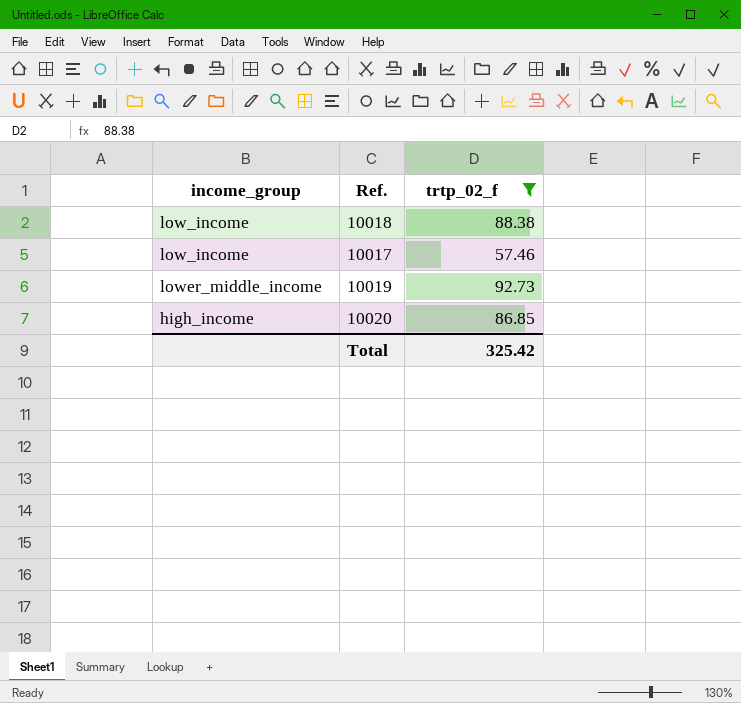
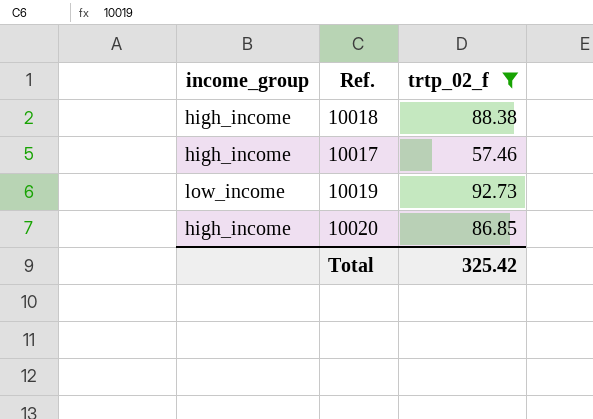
10018 | income_group: low_income -> high_income
10017 | income_group: low_income -> high_income
10019 | income_group: lower_middle_income -> low_income

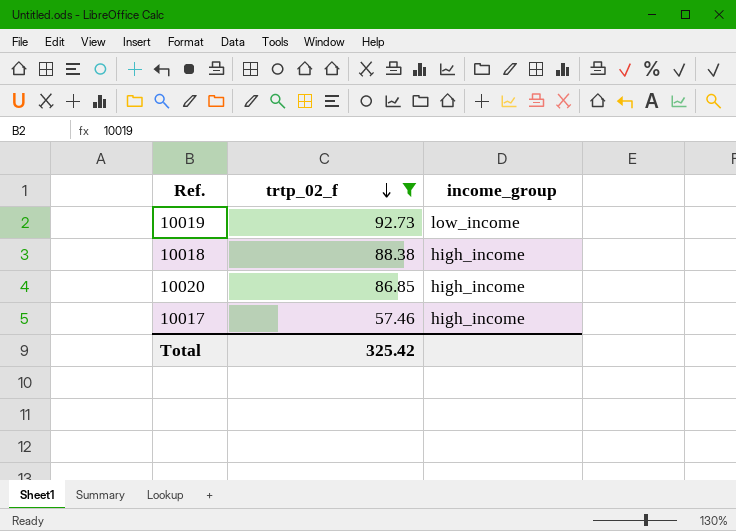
row order: none -> trtp_02_f descending
column income_group | position: 1 -> 3

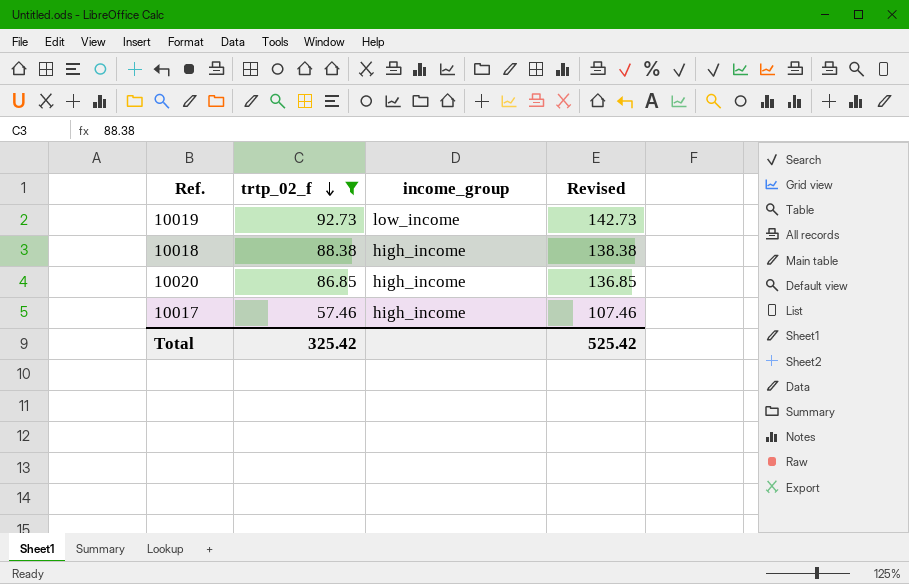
column Revised | formula: none -> [trtp_02_f] + 50

